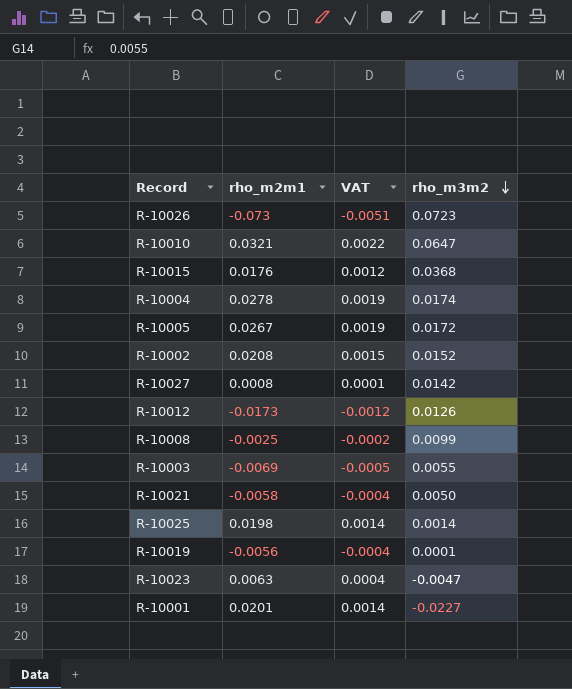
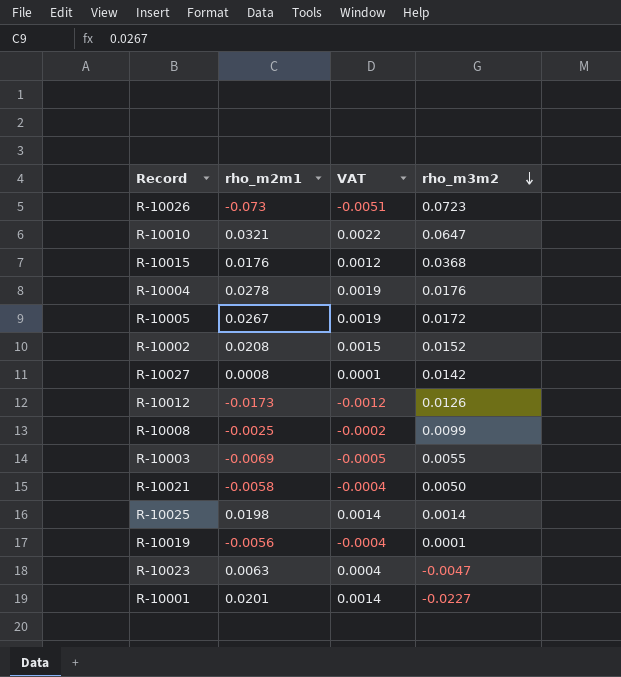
R-10004 | rho_m3m2: 0.0174 -> 0.0176

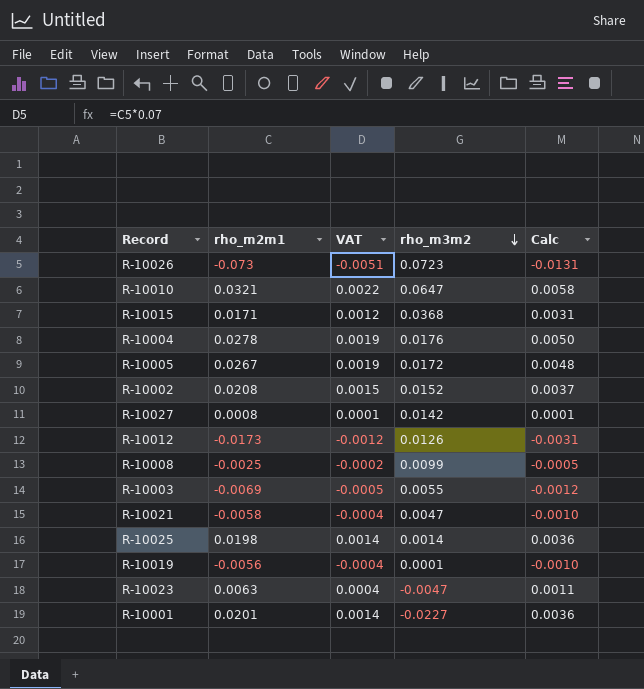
column Calc | formula: none -> [rho_m2m1] * 0.18
R-10015 | rho_m2m1: 0.0176 -> 0.0171
R-10021 | rho_m3m2: 0.0050 -> 0.0047

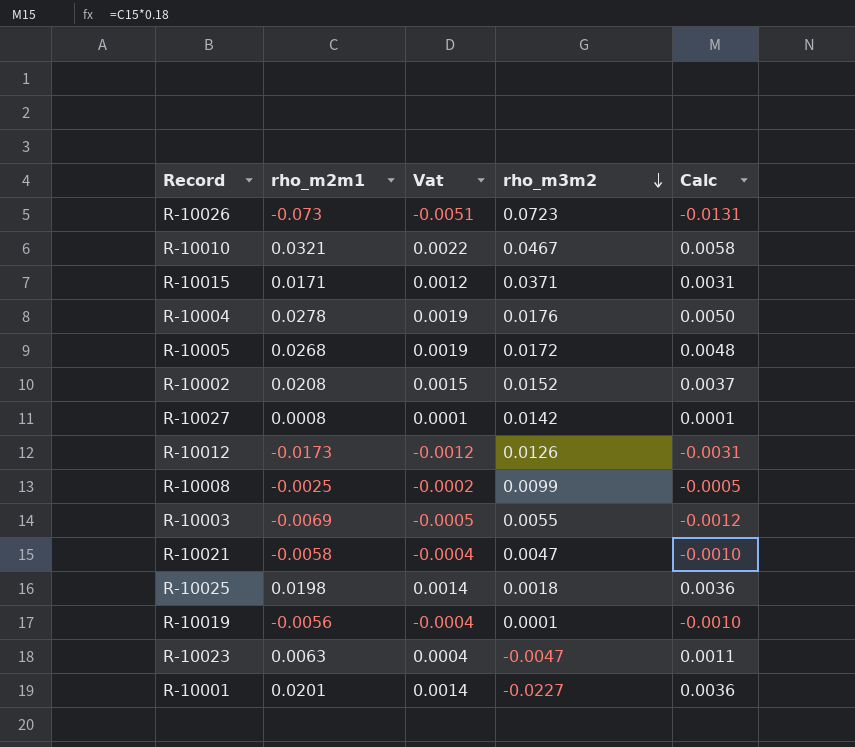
column name: VAT -> Vat
R-10010 | rho_m3m2: 0.0647 -> 0.0467
R-10015 | rho_m3m2: 0.0368 -> 0.0371
R-10005 | rho_m2m1: 0.0267 -> 0.0268
R-10025 | rho_m3m2: 0.0014 -> 0.0018

